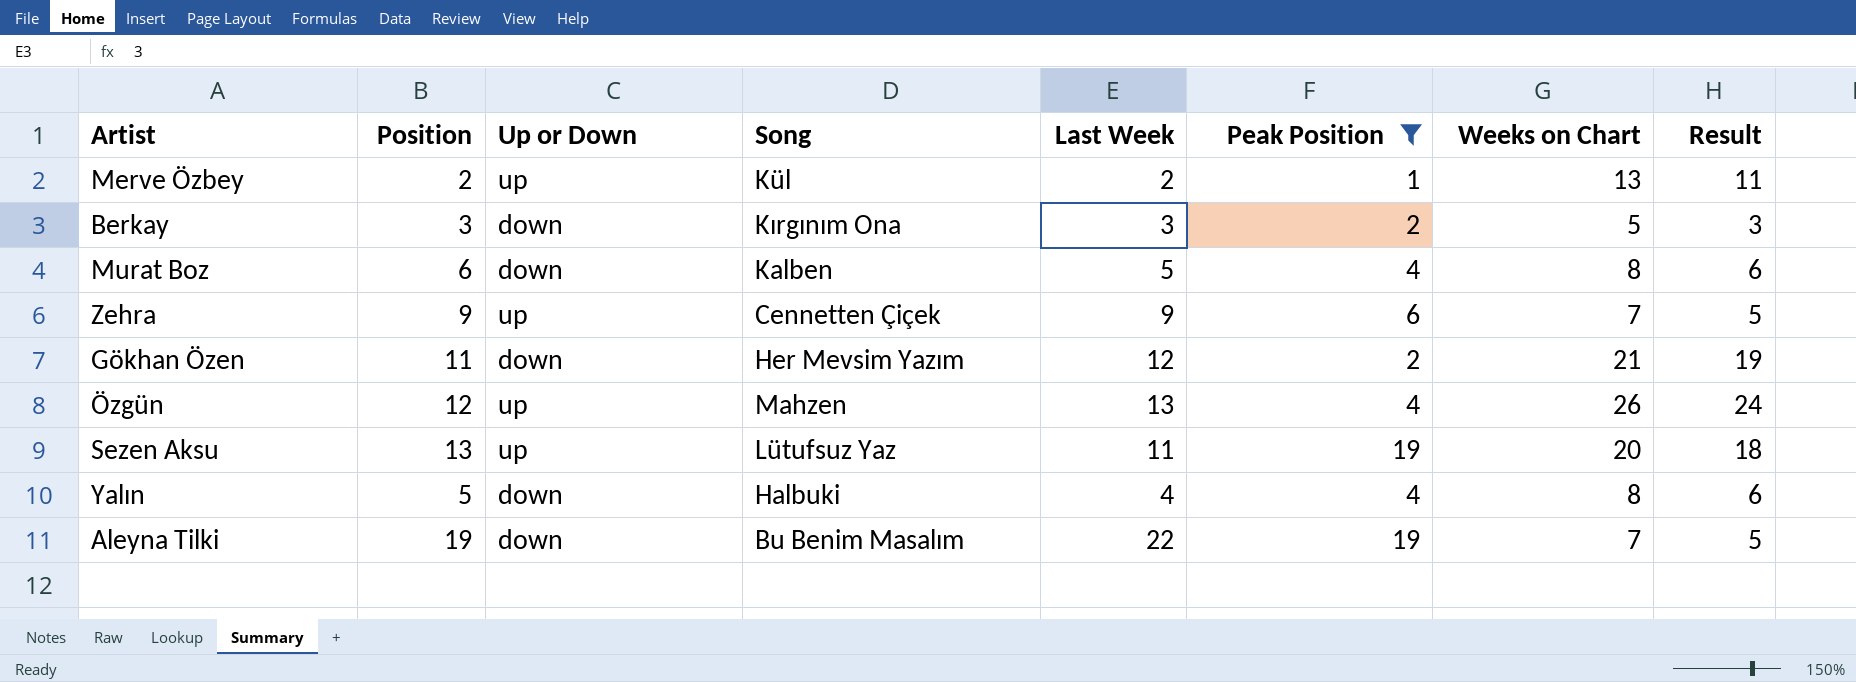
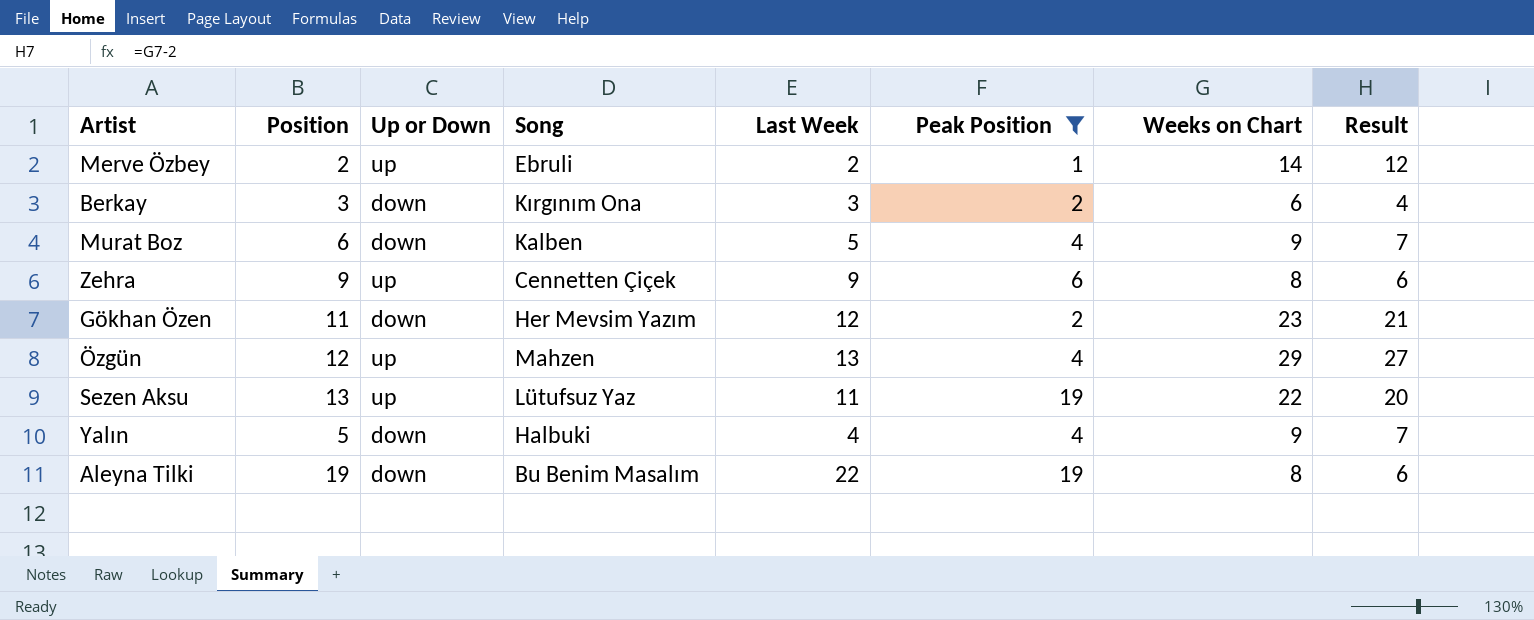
Merve Özbey | Song: Kül -> Ebruli
Merve Özbey | Weeks on Chart: 13 -> 14
Merve Özbey | Result: 11 -> 12
Berkay | Weeks on Chart: 5 -> 6
Berkay | Result: 3 -> 4
Murat Boz | Weeks on Chart: 8 -> 9
Murat Boz | Result: 6 -> 7
Zehra | Weeks on Chart: 7 -> 8
Zehra | Result: 5 -> 6
Gökhan Özen | Weeks on Chart: 21 -> 23
Gökhan Özen | Result: 19 -> 21
Özgün | Weeks on Chart: 26 -> 29
Özgün | Result: 24 -> 27
Sezen Aksu | Weeks on Chart: 20 -> 22
Sezen Aksu | Result: 18 -> 20
Yalın | Weeks on Chart: 8 -> 9
Yalın | Result: 6 -> 7
Aleyna Tilki | Weeks on Chart: 7 -> 8
Aleyna Tilki | Result: 5 -> 6

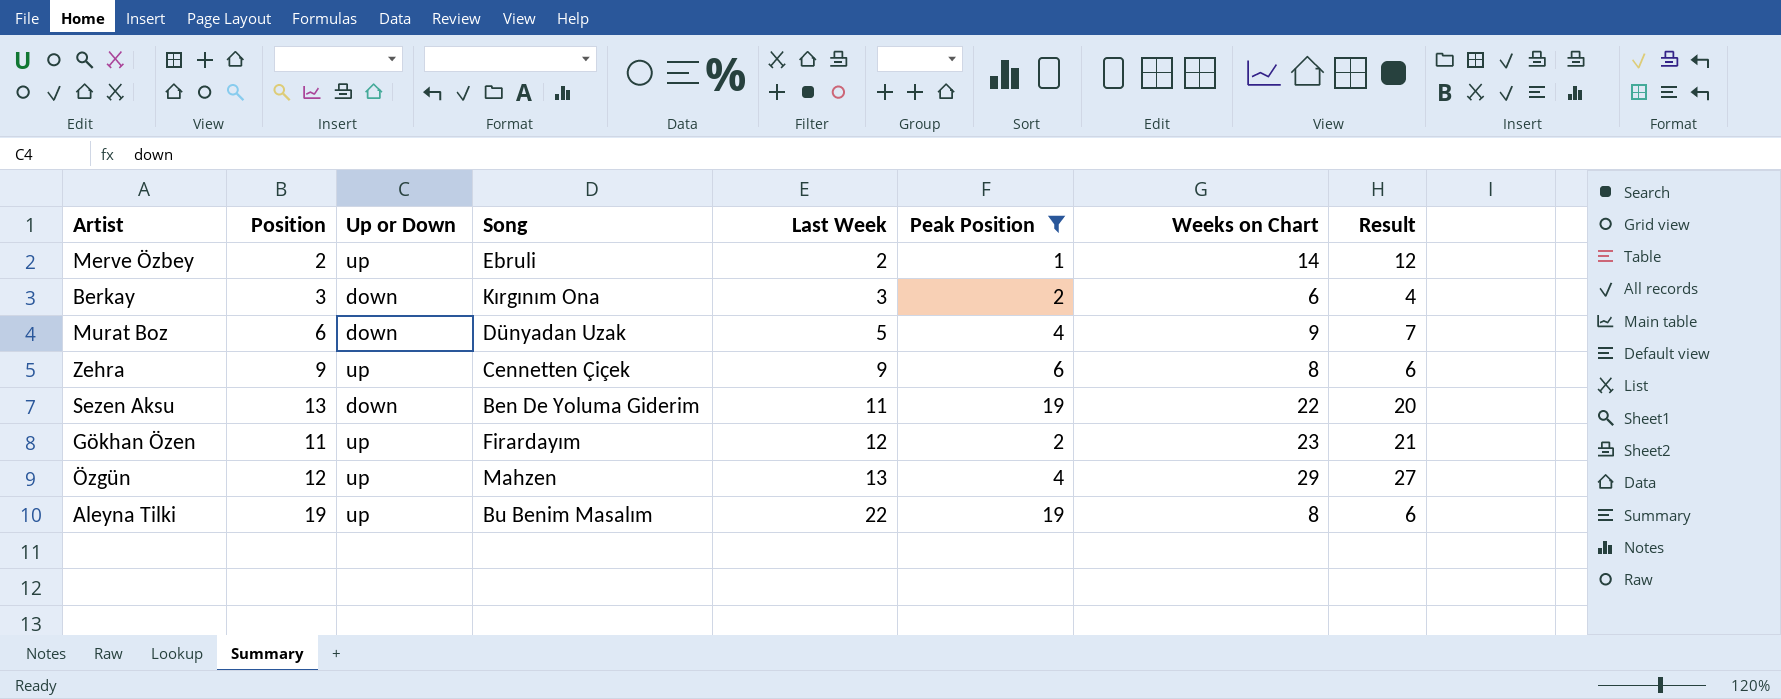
row order: none -> Last Week ascending
row Yalın: 5 | down | Halbuki | 4 | 4 | 9 | 7 -> none
Murat Boz | Song: Kalben -> Dünyadan Uzak
Sezen Aksu | Up or Down: up -> down
Sezen Aksu | Song: Lütufsuz Yaz -> Ben De Yoluma Giderim
Gökhan Özen | Up or Down: down -> up
Gökhan Özen | Song: Her Mevsim Yazım -> Firardayım
Aleyna Tilki | Up or Down: down -> up

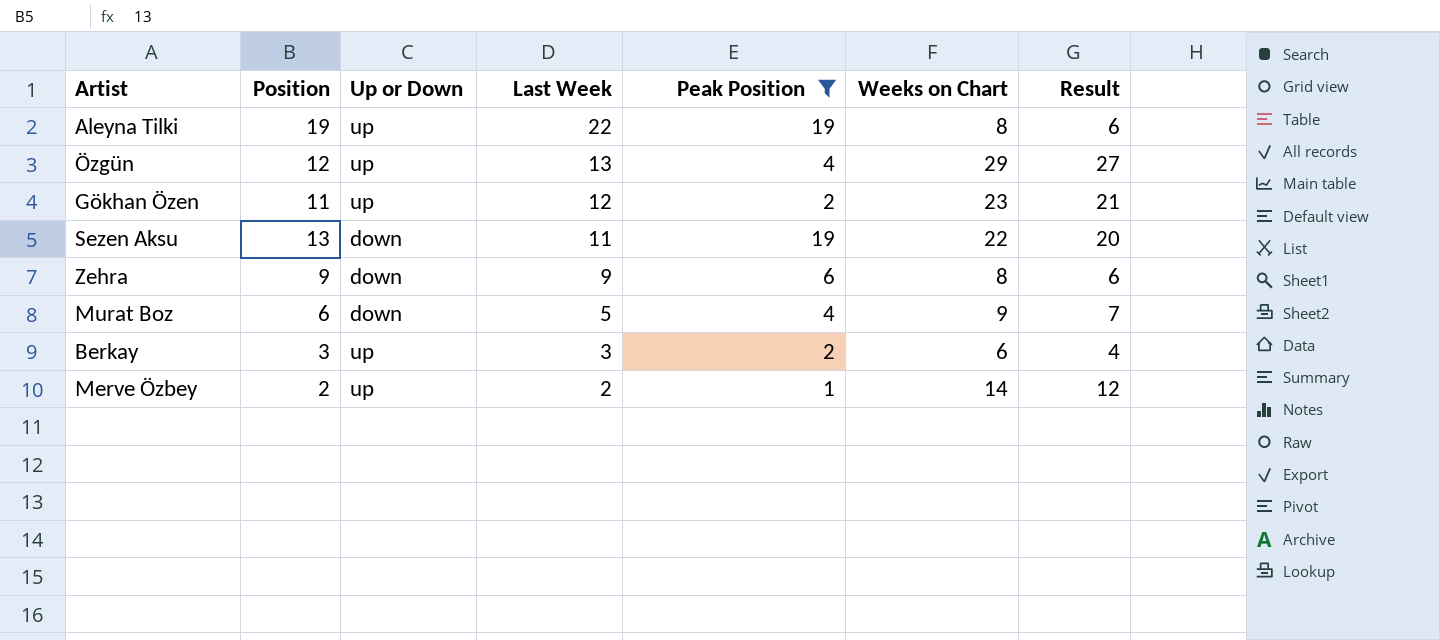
row order: Last Week ascending -> Last Week descending
column Song | position: 4 -> none
Zehra | Up or Down: up -> down
Berkay | Up or Down: down -> up

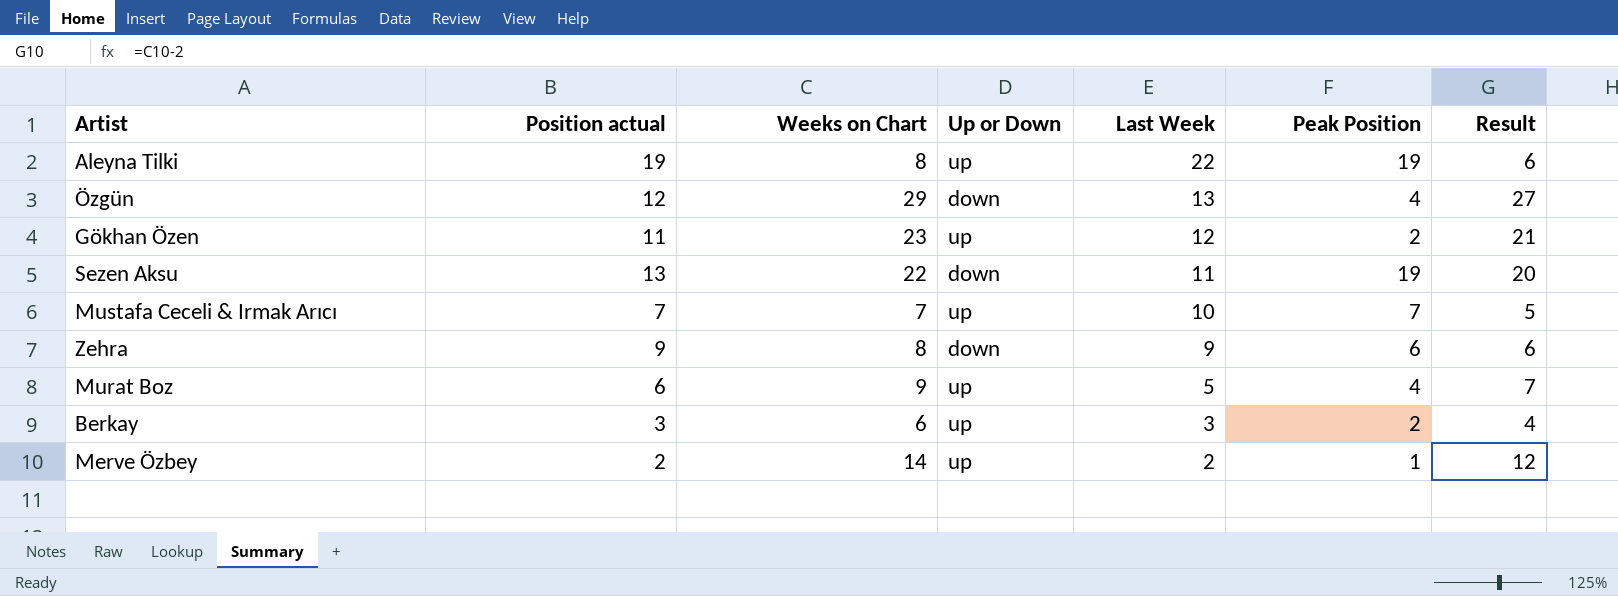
filter: Peak Position != 7 -> none
column name: Position -> Position actual
column Weeks on Chart | position: 6 -> 3
Özgün | Up or Down: up -> down
Murat Boz | Up or Down: down -> up

